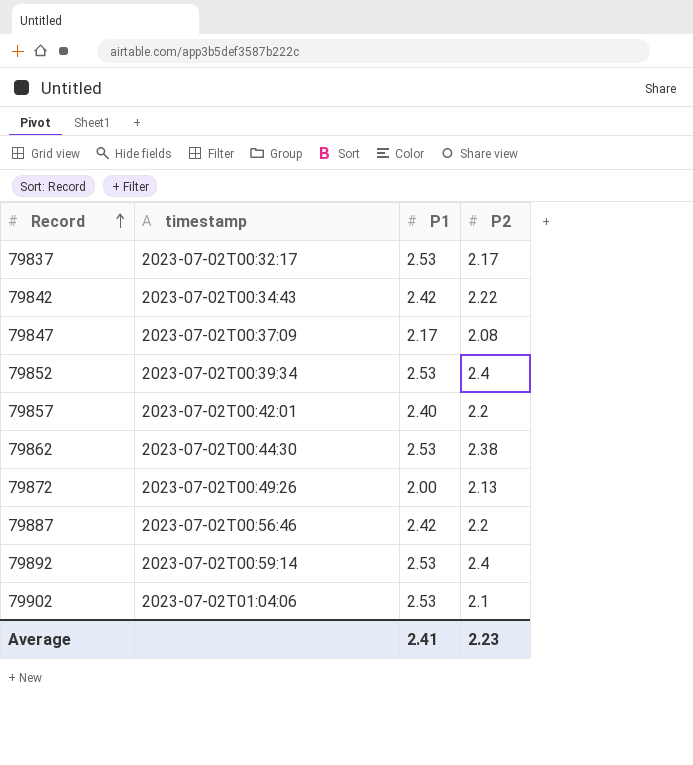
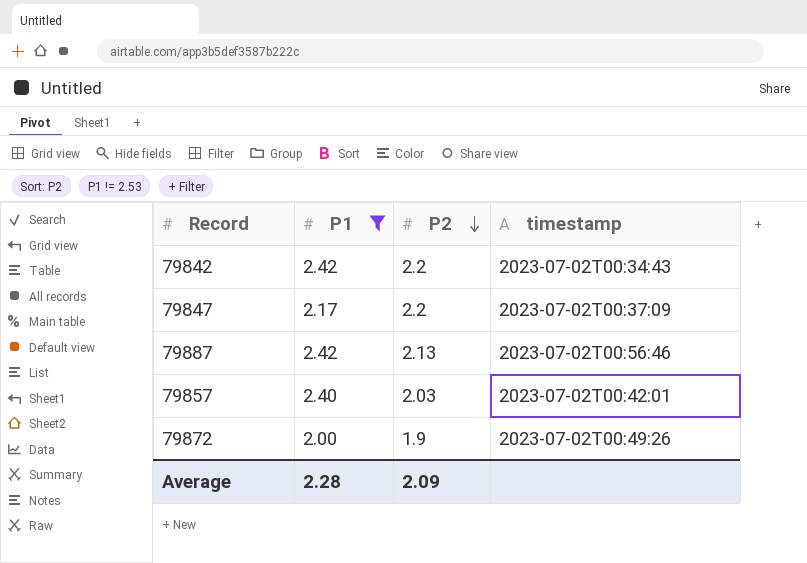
filter: none -> P1 != 2.53
row order: Record ascending -> P2 descending
column timestamp | position: 2 -> 4
79842 | P2: 2.22 -> 2.2
79847 | P2: 2.08 -> 2.2
79887 | P2: 2.2 -> 2.13
79857 | P2: 2.2 -> 2.03
79872 | P2: 2.13 -> 1.9
Average | P1: 2.41 -> 2.28
Average | P2: 2.23 -> 2.09

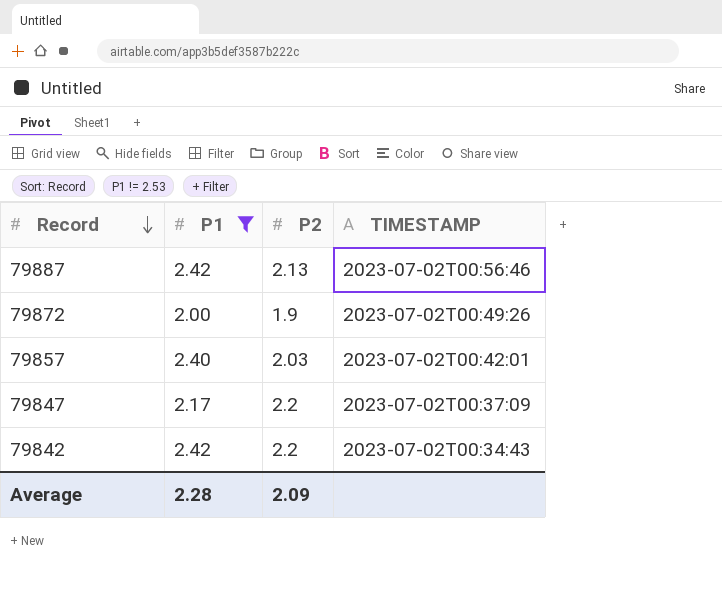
row order: P2 descending -> Record descending
column name: timestamp -> TIMESTAMP

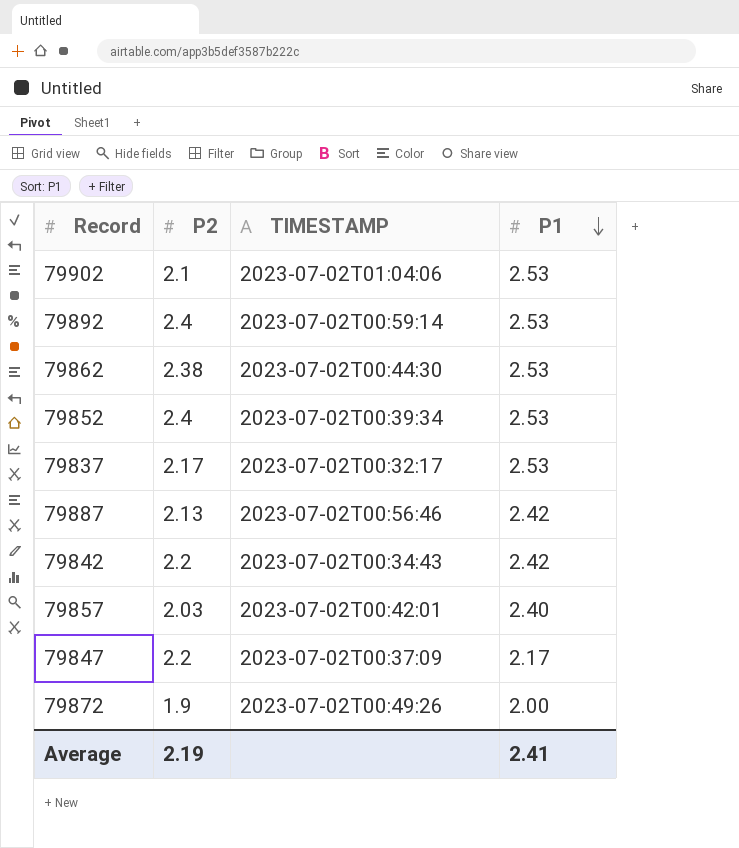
filter: P1 != 2.53 -> none
row order: Record descending -> P1 descending
column P1 | position: 2 -> 4
Average | P2: 2.09 -> 2.19
Average | P1: 2.28 -> 2.41

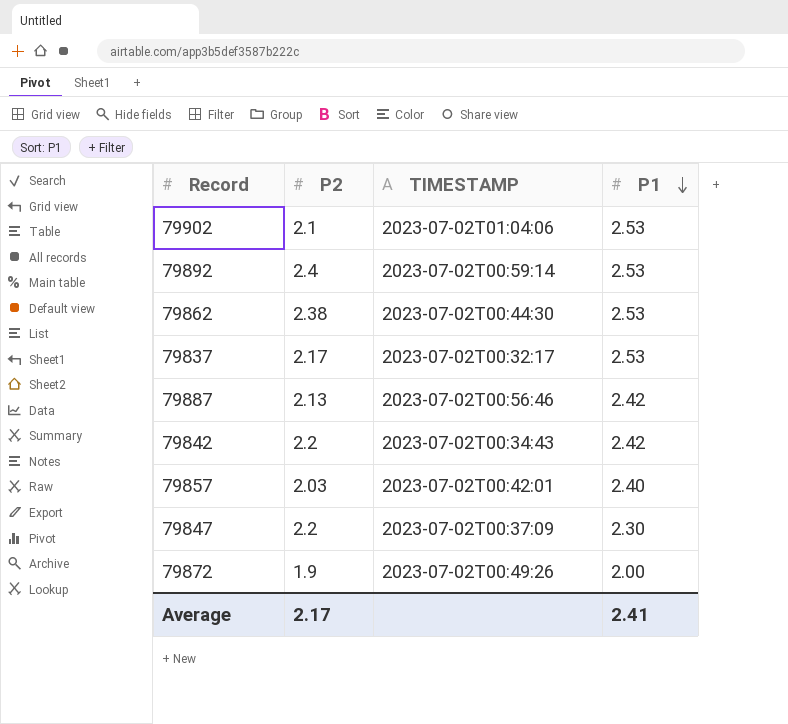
row 79852: 2.4 | 2023-07-02T00:39:34 | 2.53 -> none
79847 | P1: 2.17 -> 2.30
Average | P2: 2.19 -> 2.17

